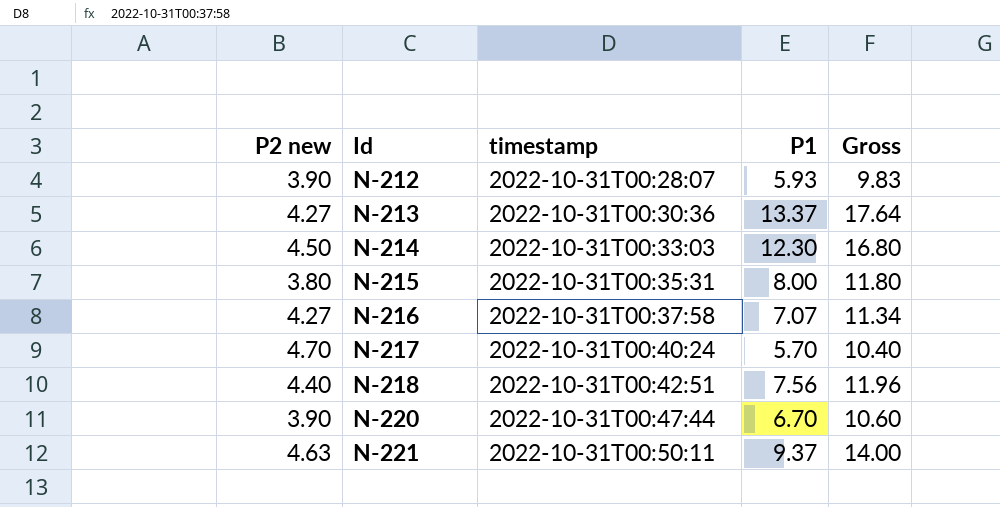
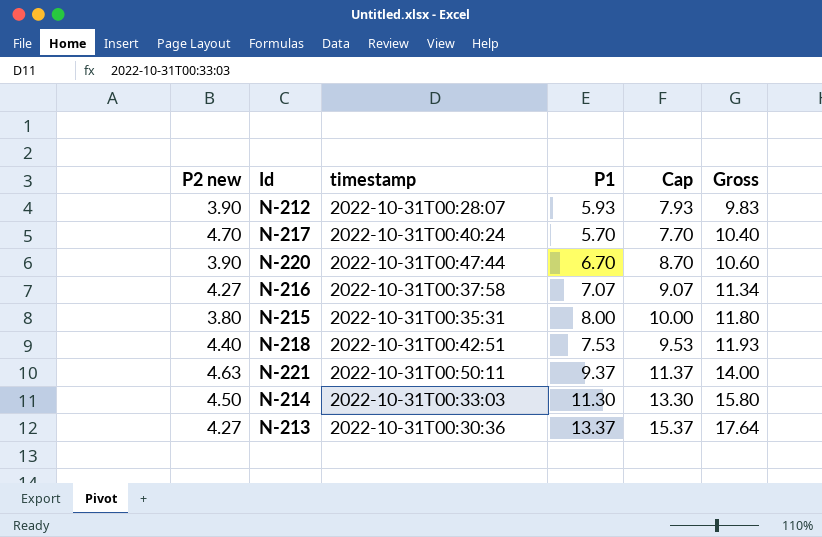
row order: Id ascending -> Gross ascending
column Cap | formula: none -> [P1] + 2
N-218 | P1: 7.56 -> 7.53
N-218 | Gross: 11.96 -> 11.93
N-214 | P1: 12.30 -> 11.30
N-214 | Gross: 16.80 -> 15.80

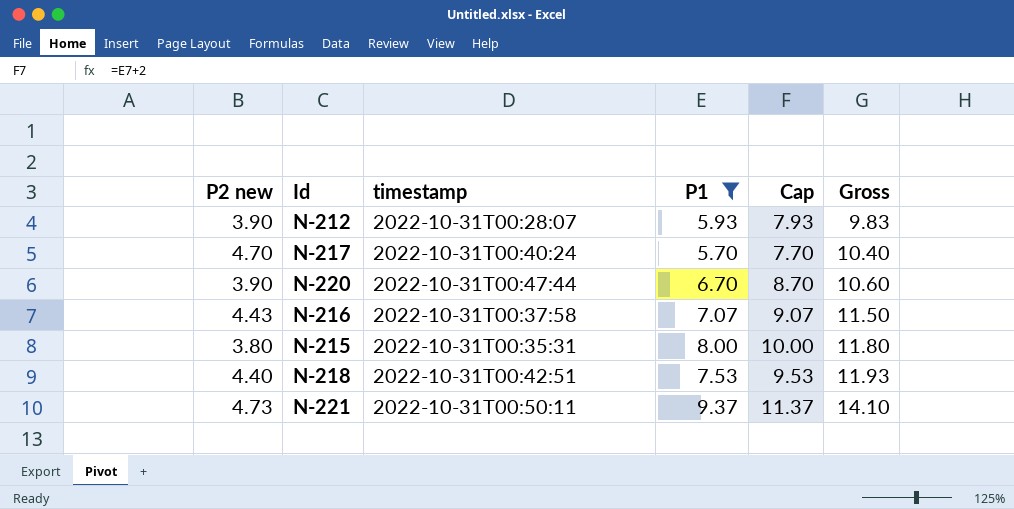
filter: none -> P1 <= 9.37
N-216 | P2 new: 4.27 -> 4.43
N-216 | Gross: 11.34 -> 11.50
N-221 | P2 new: 4.63 -> 4.73
N-221 | Gross: 14.00 -> 14.10

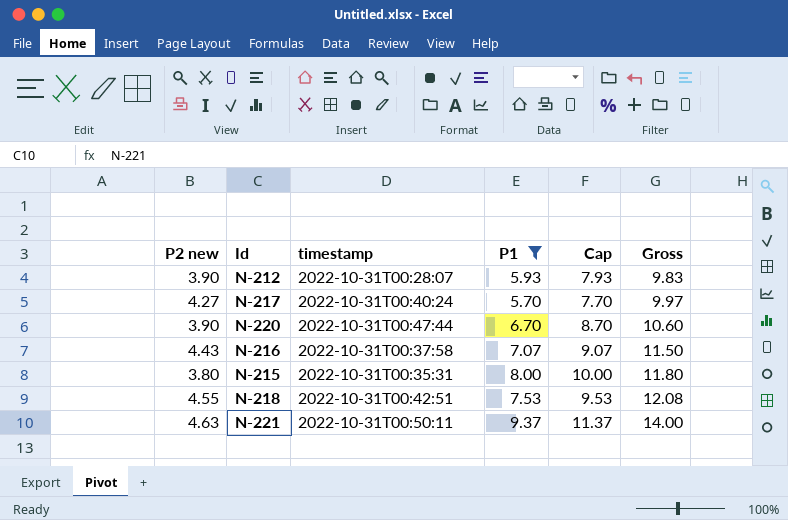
N-217 | P2 new: 4.70 -> 4.27
N-217 | Gross: 10.40 -> 9.97
N-218 | P2 new: 4.40 -> 4.55
N-218 | Gross: 11.93 -> 12.08
N-221 | P2 new: 4.73 -> 4.63
N-221 | Gross: 14.10 -> 14.00

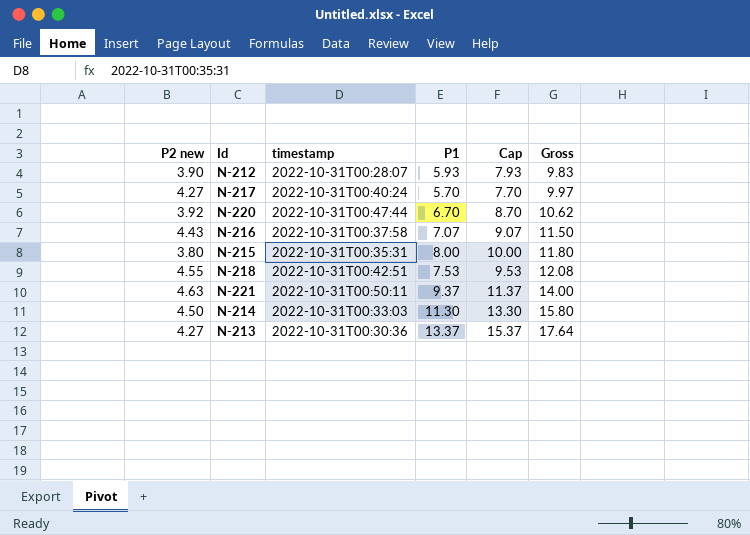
filter: P1 <= 9.37 -> none
N-220 | P2 new: 3.90 -> 3.92
N-220 | Gross: 10.60 -> 10.62

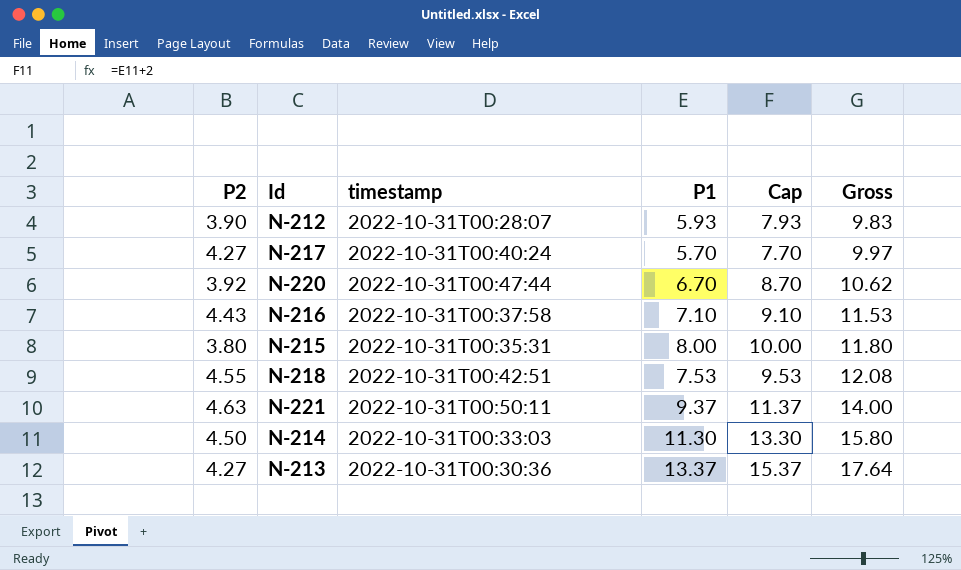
column name: P2 new -> P2
N-216 | P1: 7.07 -> 7.10
N-216 | Cap: 9.07 -> 9.10
N-216 | Gross: 11.50 -> 11.53

